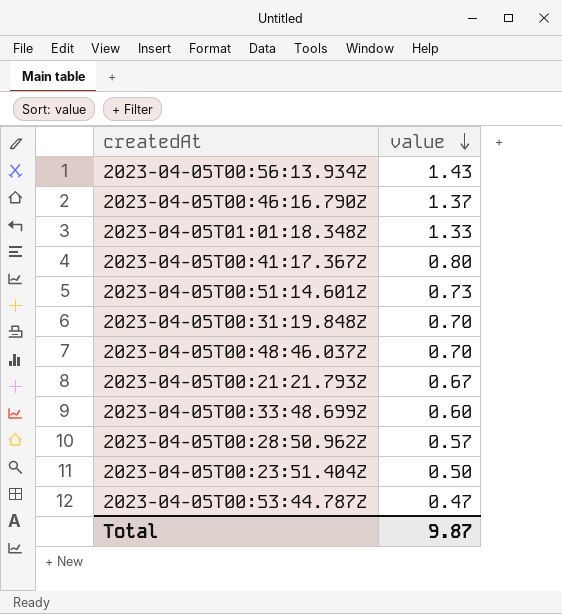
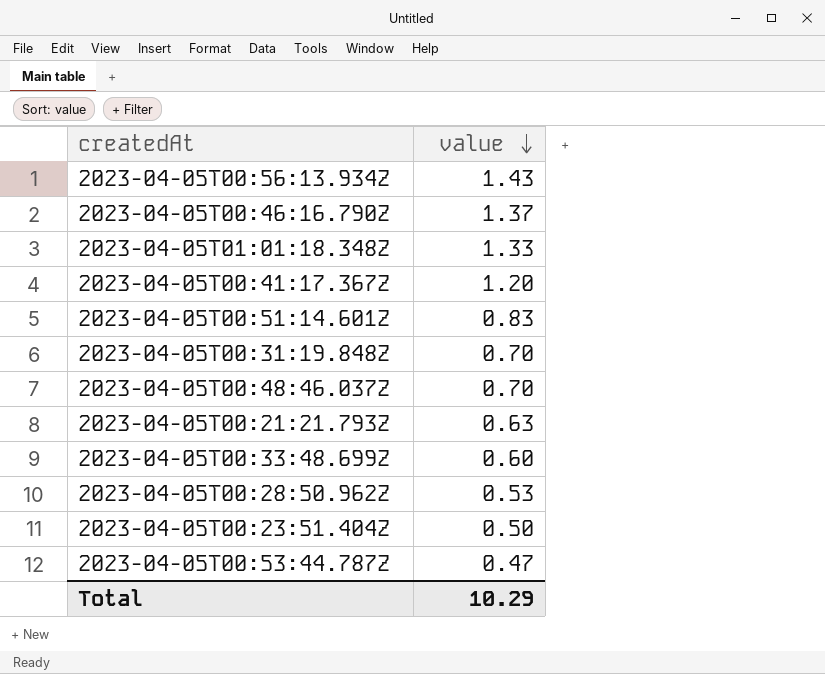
2023-04-05T00:41:17.367Z | value: 0.80 -> 1.20
2023-04-05T00:51:14.601Z | value: 0.73 -> 0.83
2023-04-05T00:21:21.793Z | value: 0.67 -> 0.63
2023-04-05T00:28:50.962Z | value: 0.57 -> 0.53
Total | value: 9.87 -> 10.29

